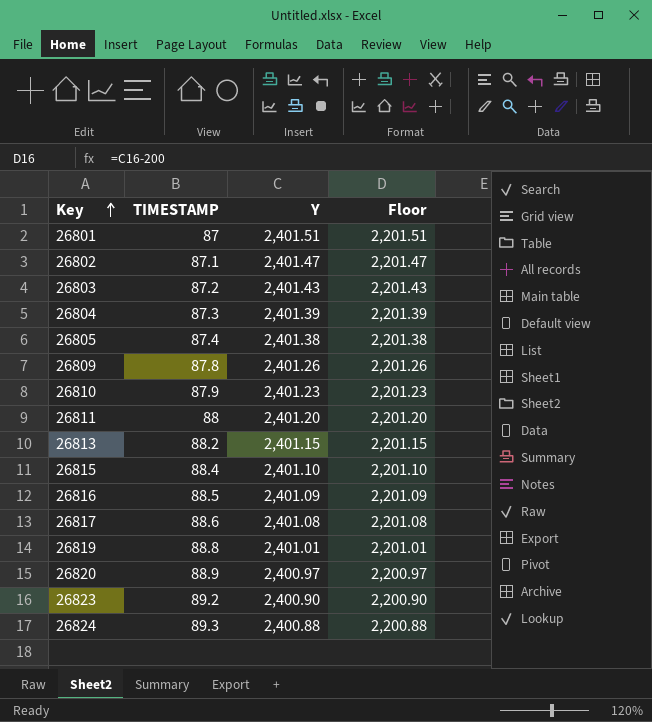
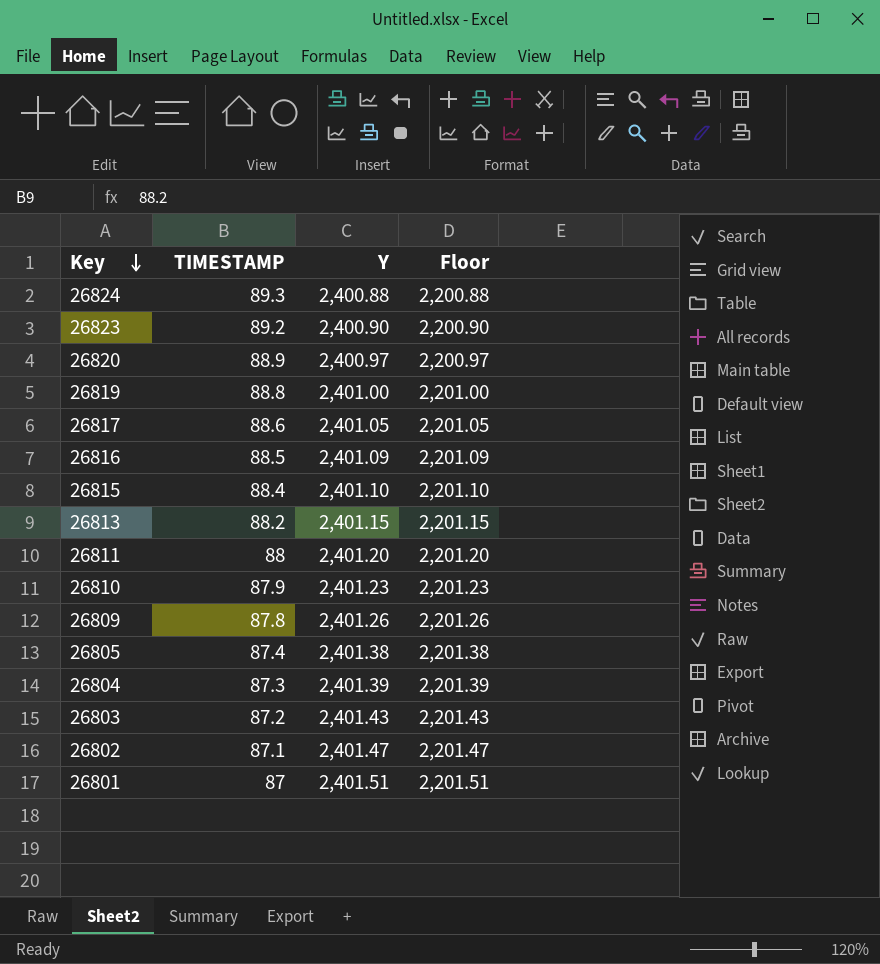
row order: Key ascending -> Key descending
26819 | Y: 2,401.01 -> 2,401.00
26819 | Floor: 2,201.01 -> 2,201.00
26817 | Y: 2,401.08 -> 2,401.05
26817 | Floor: 2,201.08 -> 2,201.05

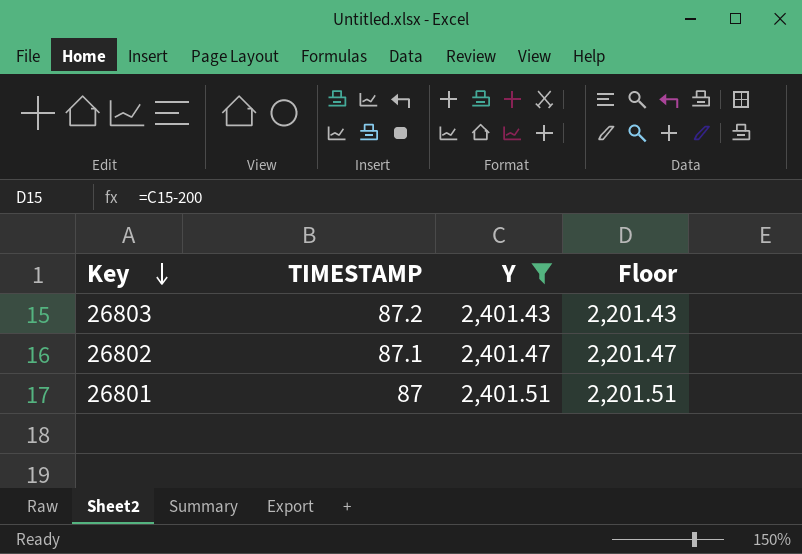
filter: none -> Y >= 2,401.43

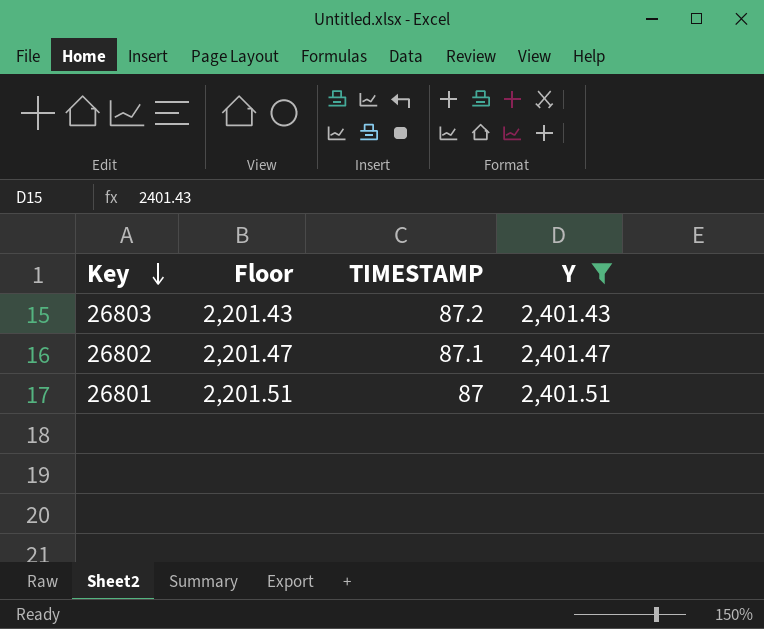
column Floor | position: 4 -> 2

